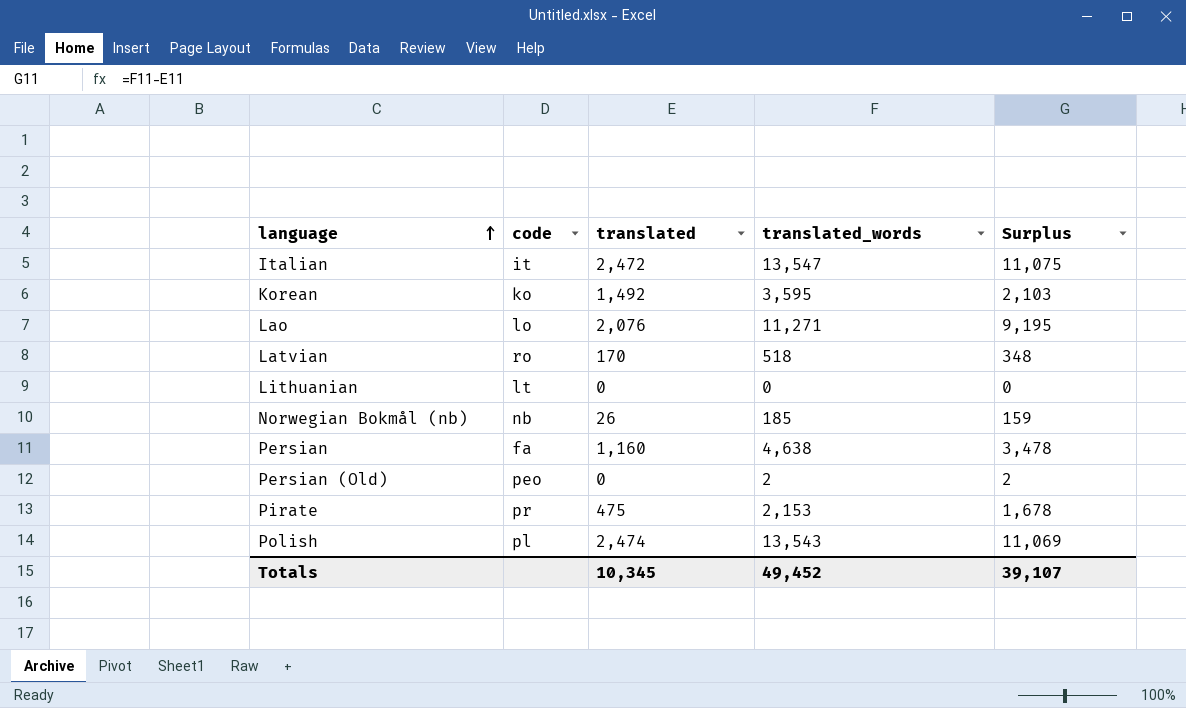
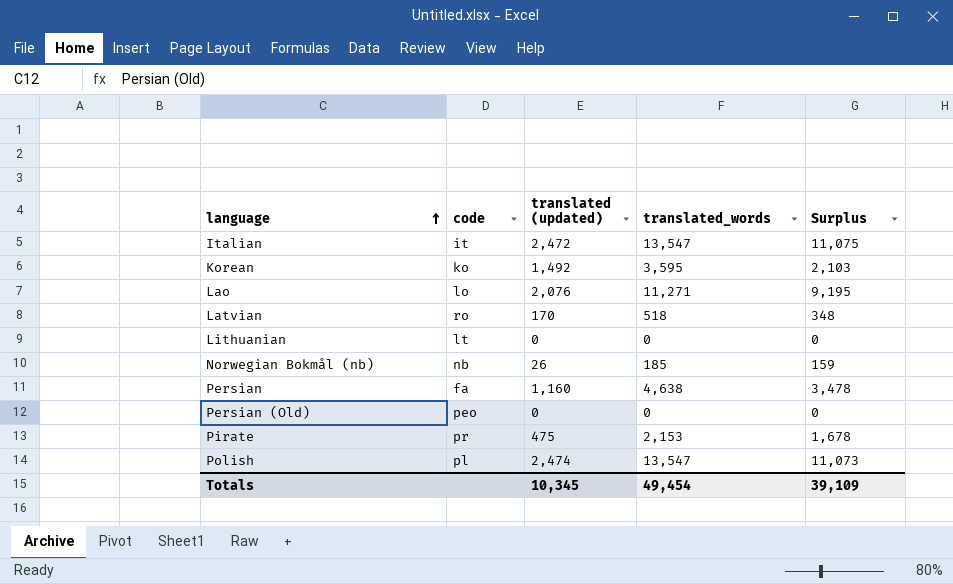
column name: translated -> translated (updated)
Persian (Old) | translated_words: 2 -> 0
Persian (Old) | Surplus: 2 -> 0
Polish | translated_words: 13,543 -> 13,547
Polish | Surplus: 11,069 -> 11,073
Totals | translated_words: 49,452 -> 49,454
Totals | Surplus: 39,107 -> 39,109

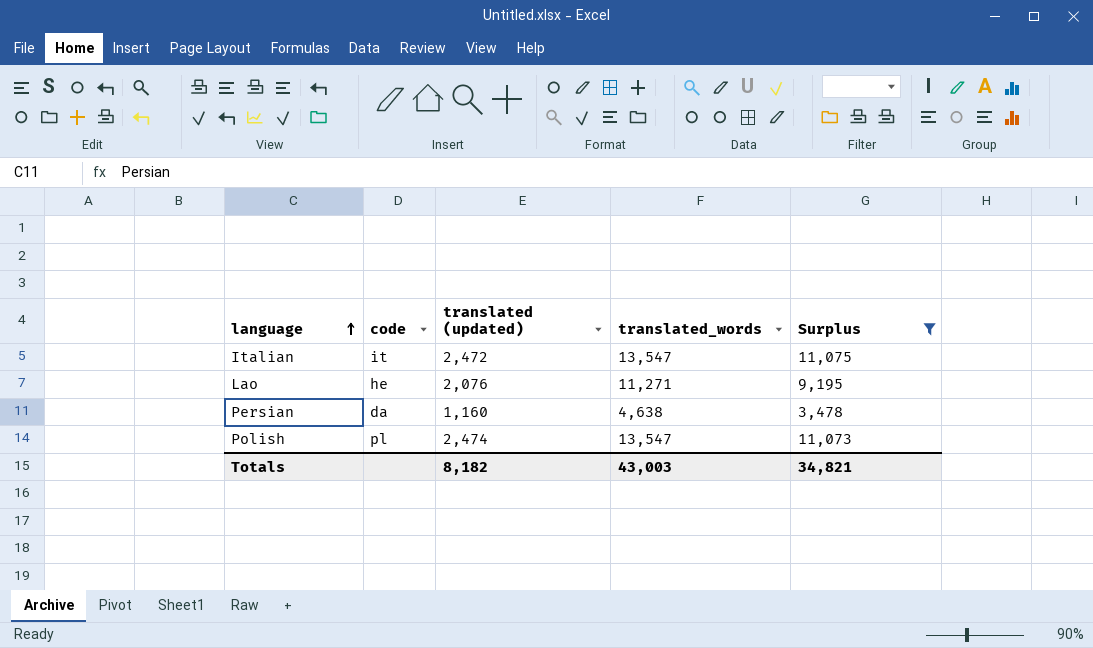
filter: none -> Surplus >= 3,478
Lao | code: lo -> he
Persian | code: fa -> da
Totals | translated (updated): 10,345 -> 8,182
Totals | translated_words: 49,454 -> 43,003
Totals | Surplus: 39,109 -> 34,821

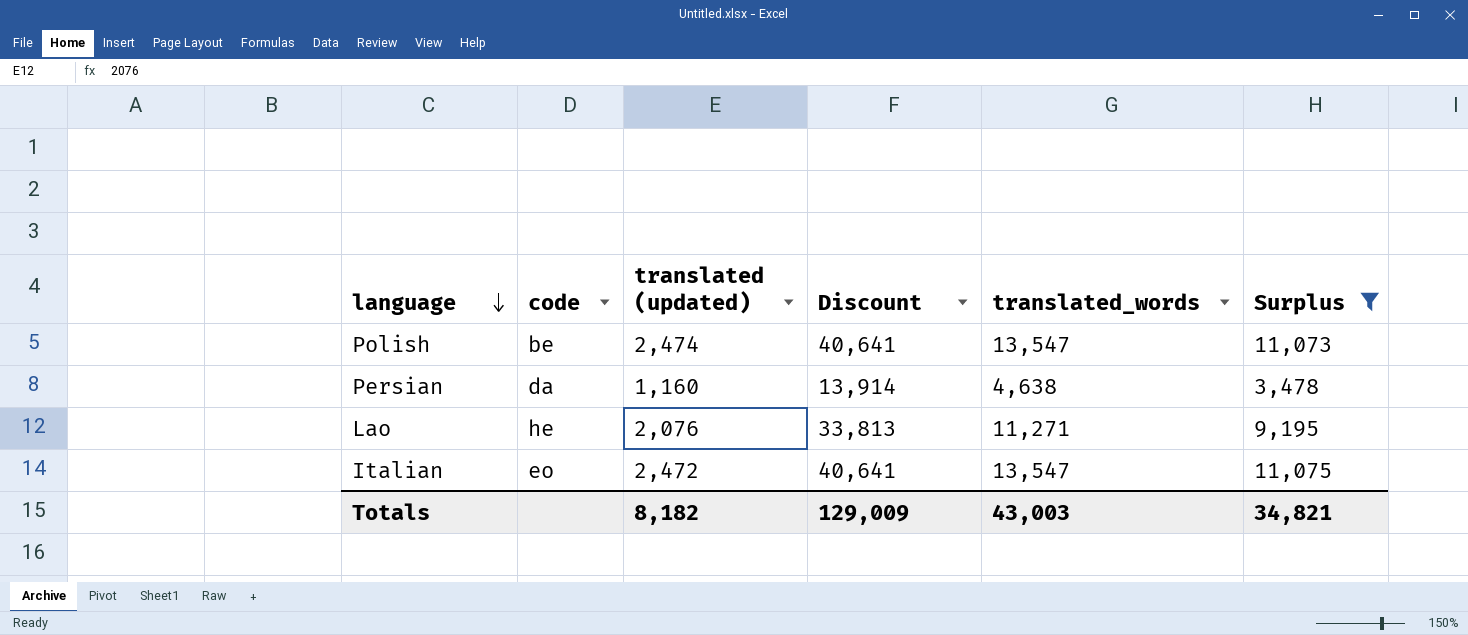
row order: language ascending -> language descending
column Discount | formula: none -> [translated_words] * 3
Polish | code: pl -> be
Italian | code: it -> eo

